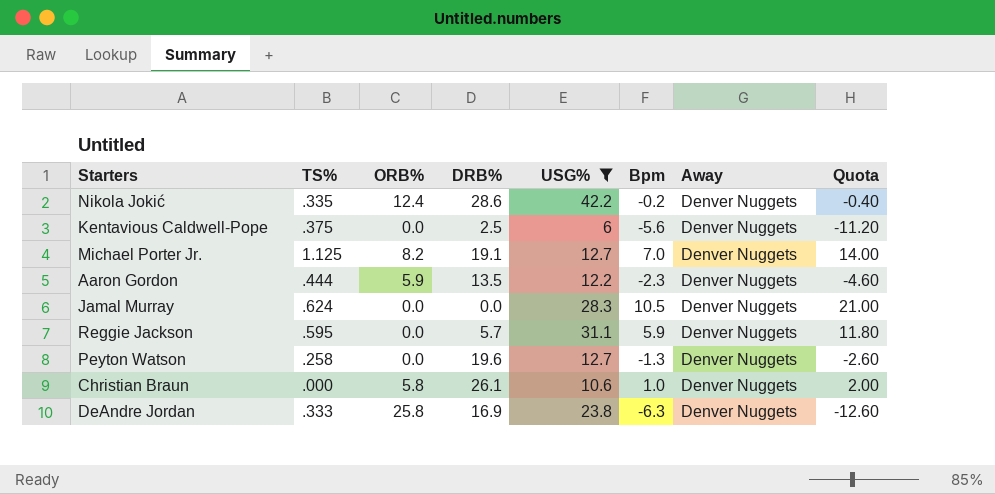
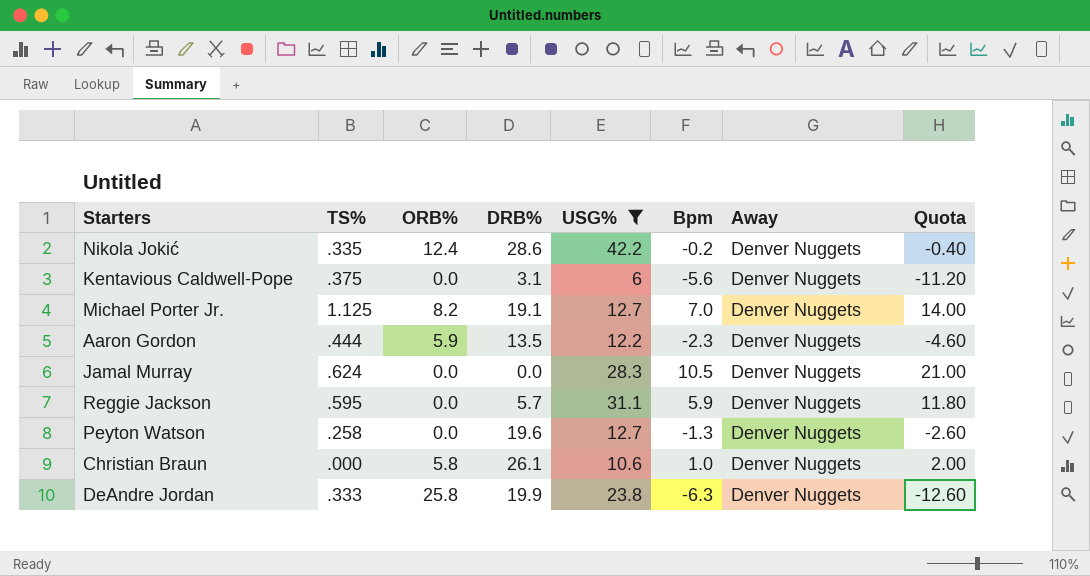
Kentavious Caldwell-Pope | DRB%: 2.5 -> 3.1
DeAndre Jordan | DRB%: 16.9 -> 19.9

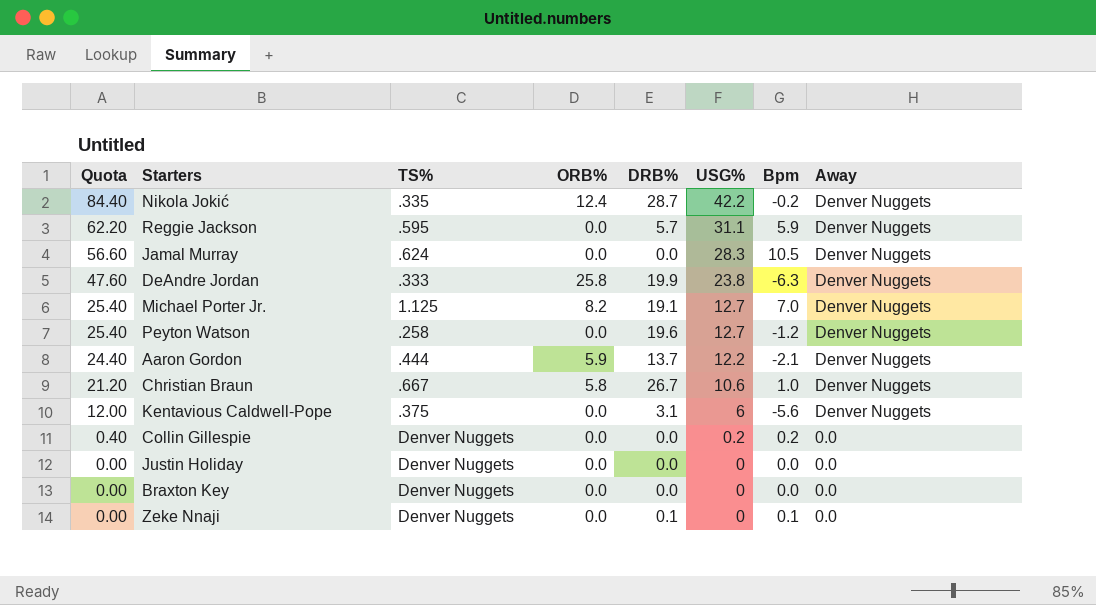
filter: USG% >= 6 -> none
row order: none -> Quota descending
column Quota | formula: [Bpm] * 2 -> [USG%] * 2
column Quota | position: 8 -> 1
Nikola Jokić | DRB%: 28.6 -> 28.7
Peyton Watson | Bpm: -1.3 -> -1.2
Aaron Gordon | DRB%: 13.5 -> 13.7
Aaron Gordon | Bpm: -2.3 -> -2.1
Christian Braun | TS%: .000 -> .667
Christian Braun | DRB%: 26.1 -> 26.7

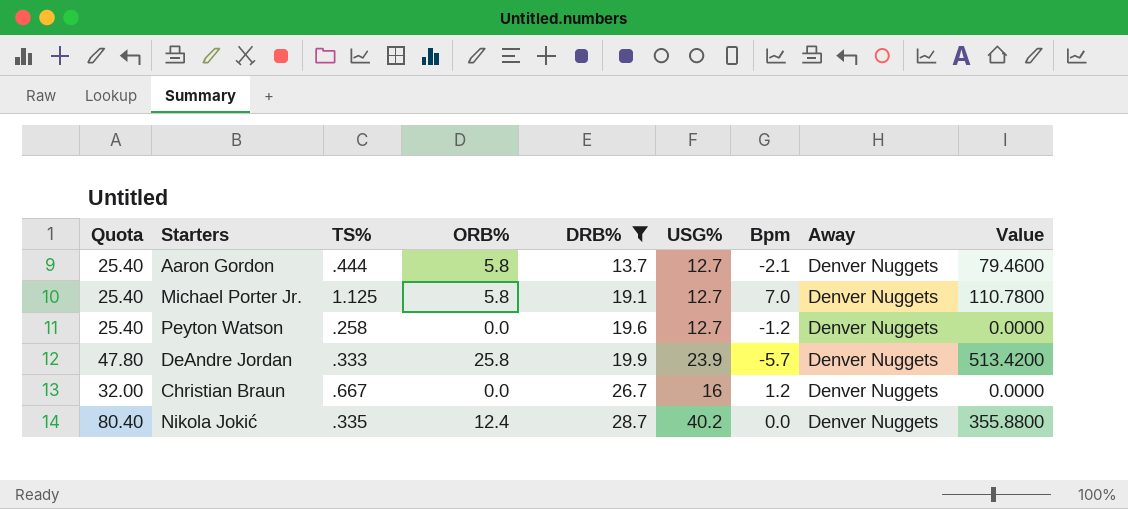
filter: none -> DRB% >= 13.7
row order: Quota descending -> DRB% ascending
column Value | formula: none -> [ORB%] * [DRB%]
Aaron Gordon | Quota: 24.40 -> 25.40
Aaron Gordon | ORB%: 5.9 -> 5.8
Aaron Gordon | USG%: 12.2 -> 12.7
Michael Porter Jr. | ORB%: 8.2 -> 5.8
DeAndre Jordan | Quota: 47.60 -> 47.80
DeAndre Jordan | USG%: 23.8 -> 23.9
DeAndre Jordan | Bpm: -6.3 -> -5.7
Christian Braun | Quota: 21.20 -> 32.00
Christian Braun | ORB%: 5.8 -> 0.0
Christian Braun | USG%: 10.6 -> 16
Christian Braun | Bpm: 1.0 -> 1.2
Nikola Jokić | Quota: 84.40 -> 80.40
Nikola Jokić | USG%: 42.2 -> 40.2
Nikola Jokić | Bpm: -0.2 -> 0.0

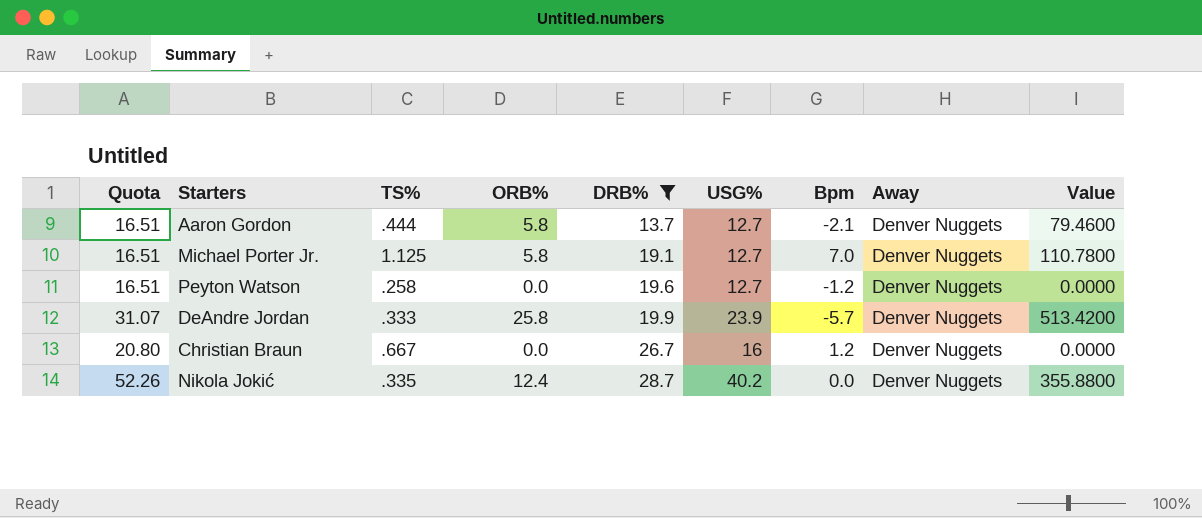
column Quota | formula: [USG%] * 2 -> [USG%] * 1.3

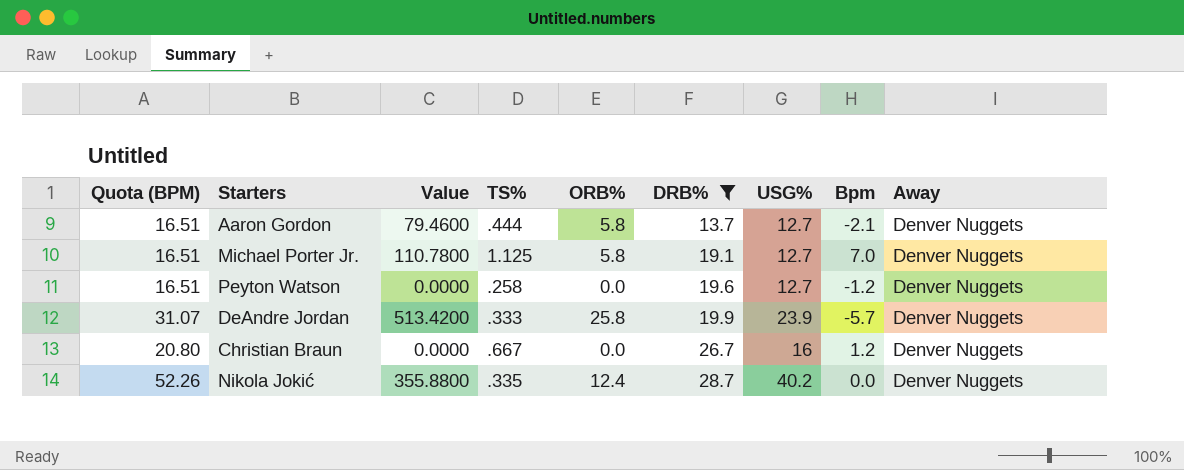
column name: Quota -> Quota (BPM)
column Value | position: 9 -> 3

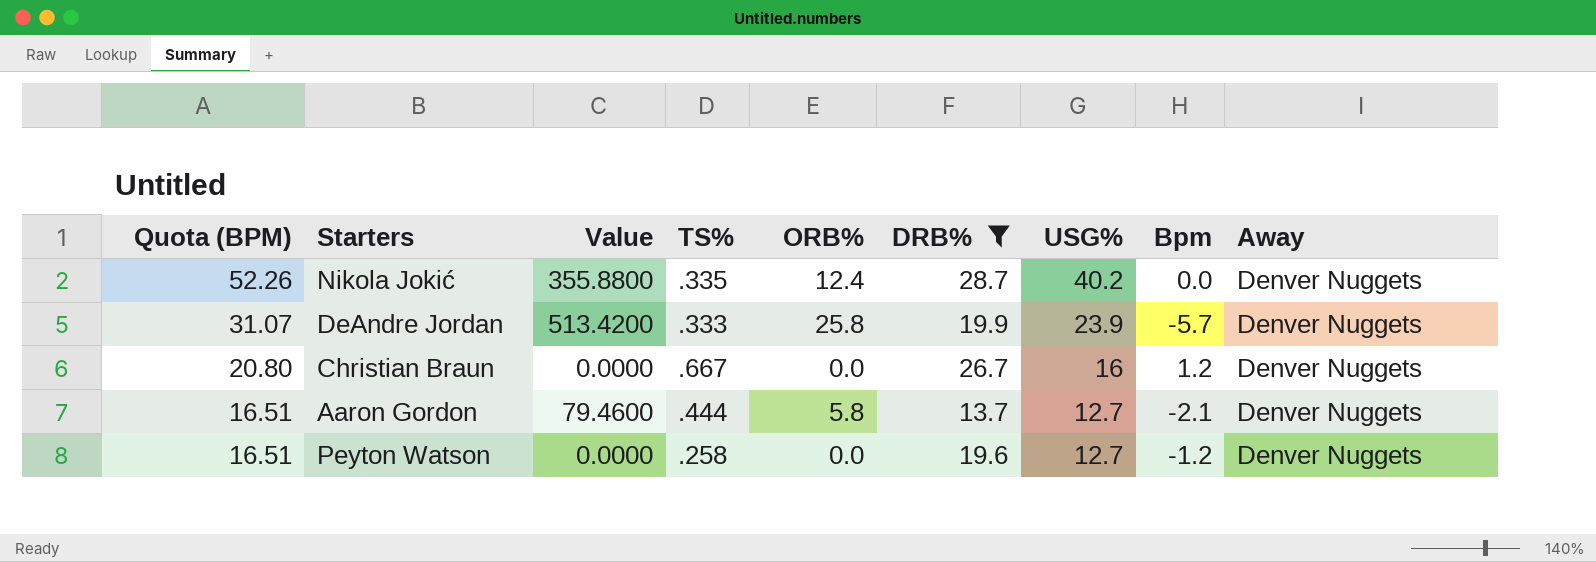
row order: DRB% ascending -> Quota (BPM) descending
row Michael Porter Jr.: 16.51 | 110.7800 | 1.125 | 5.8 | 19.1 | 12.7 | 7.0 | Denver Nuggets -> none

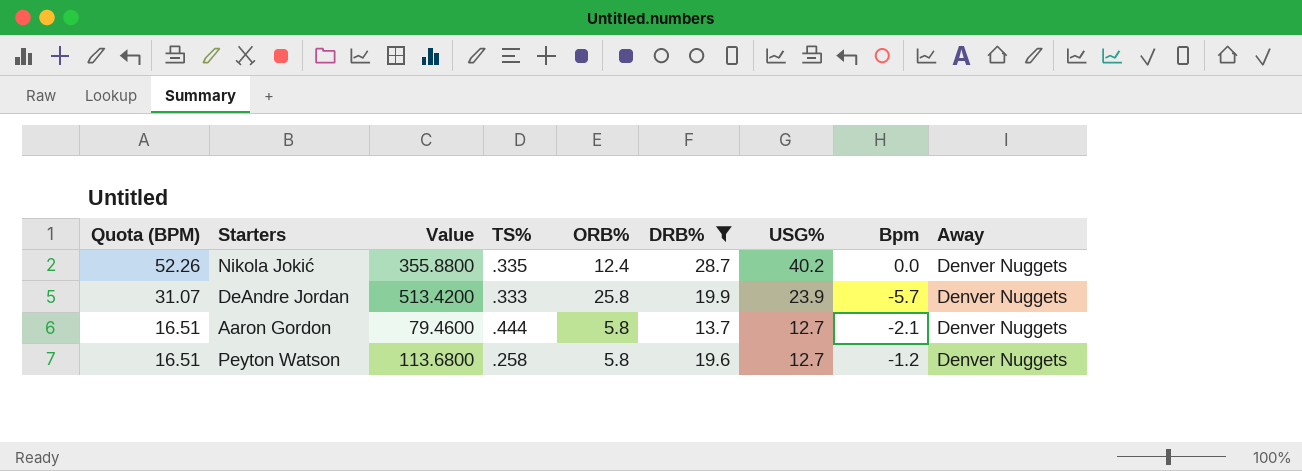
row Christian Braun: 20.80 | 0.0000 | .667 | 0.0 | 26.7 | 16 | 1.2 | Denver Nuggets -> none
Peyton Watson | Value: 0.0000 -> 113.6800
Peyton Watson | ORB%: 0.0 -> 5.8

